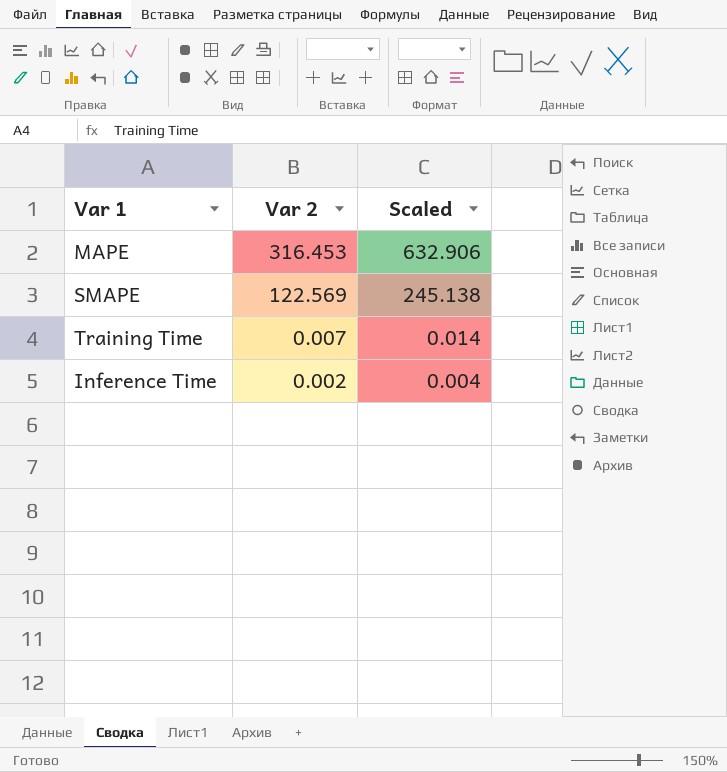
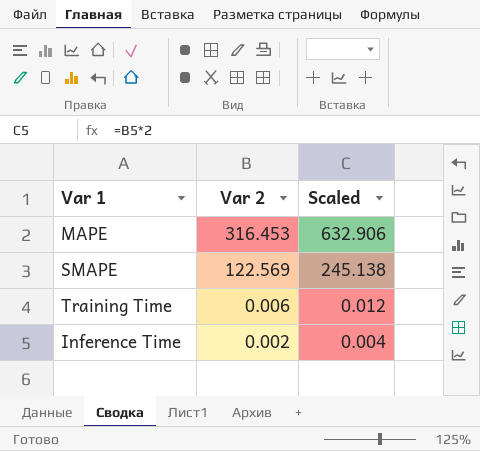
Training Time | Var 2: 0.007 -> 0.006
Training Time | Scaled: 0.014 -> 0.012

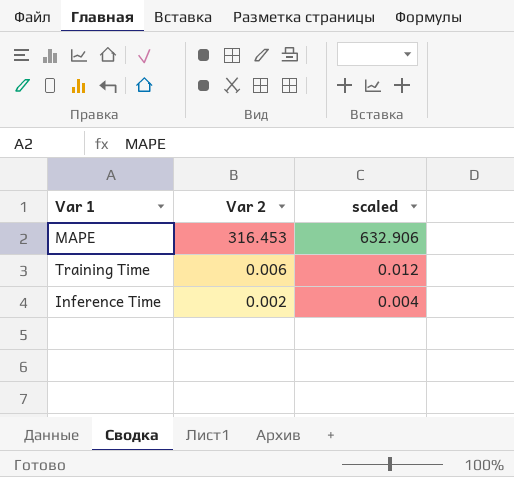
column name: Scaled -> scaled
row SMAPE: 122.569 | 245.138 -> none

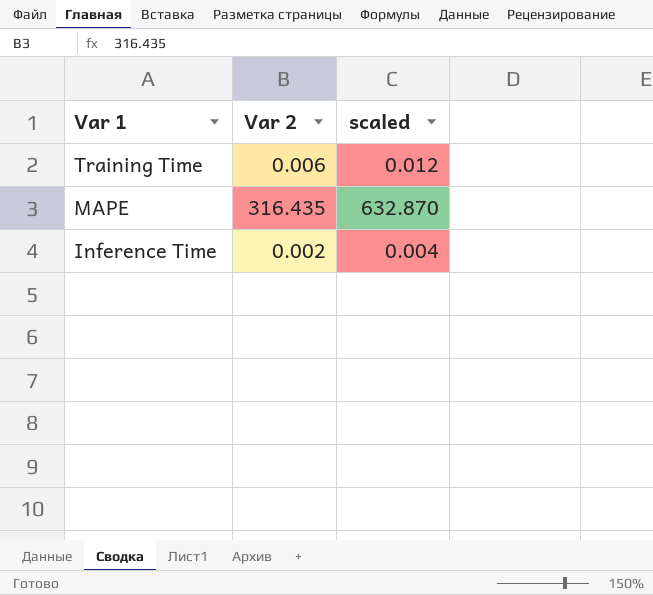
row order: Var 2 descending -> Var 1 descending
MAPE | Var 2: 316.453 -> 316.435
MAPE | scaled: 632.906 -> 632.870

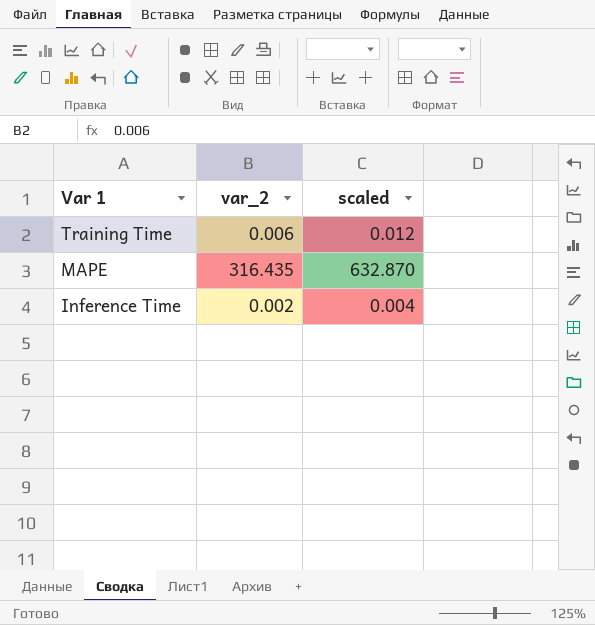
column name: Var 2 -> var_2

